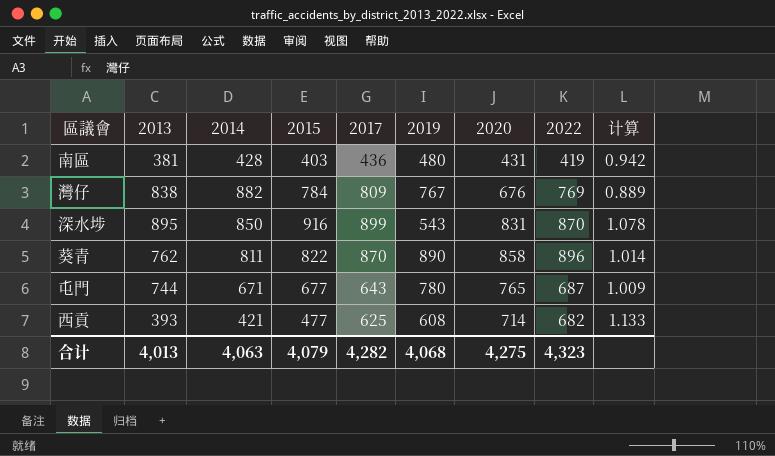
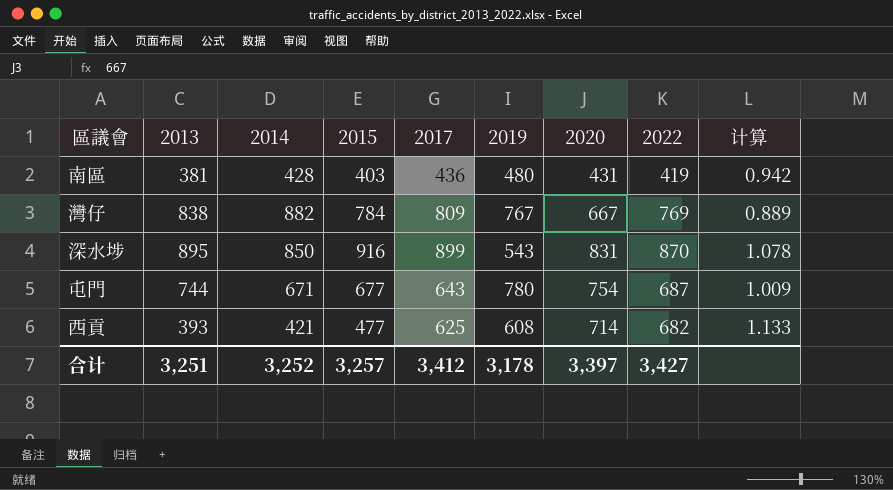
row 葵青: 762 | 811 | 822 | 870 | 890 | 858 | 896 | 1.014 -> none
灣仔 | 2020: 676 -> 667
屯門 | 2020: 765 -> 754
合计 | 2013: 4,013 -> 3,251
合计 | 2014: 4,063 -> 3,252
合计 | 2015: 4,079 -> 3,257
合计 | 2017: 4,282 -> 3,412
合计 | 2019: 4,068 -> 3,178
合计 | 2020: 4,275 -> 3,397
合计 | 2022: 4,323 -> 3,427

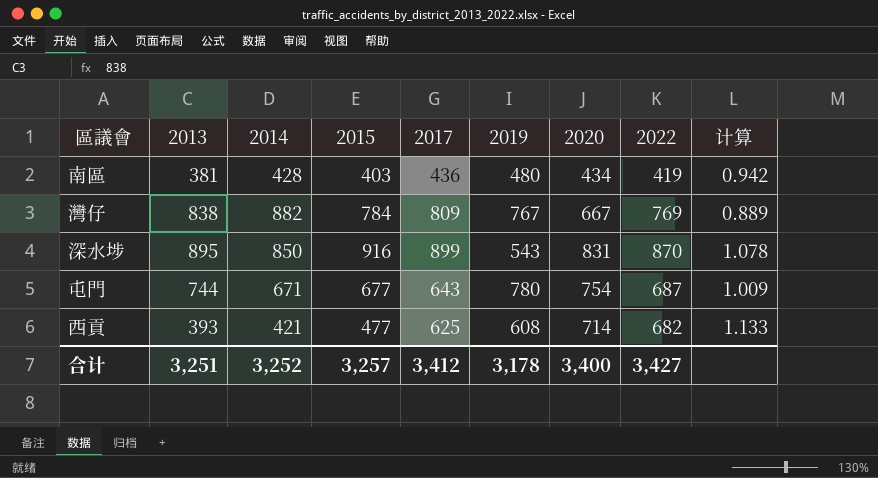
南區 | 2020: 431 -> 434
合计 | 2020: 3,397 -> 3,400

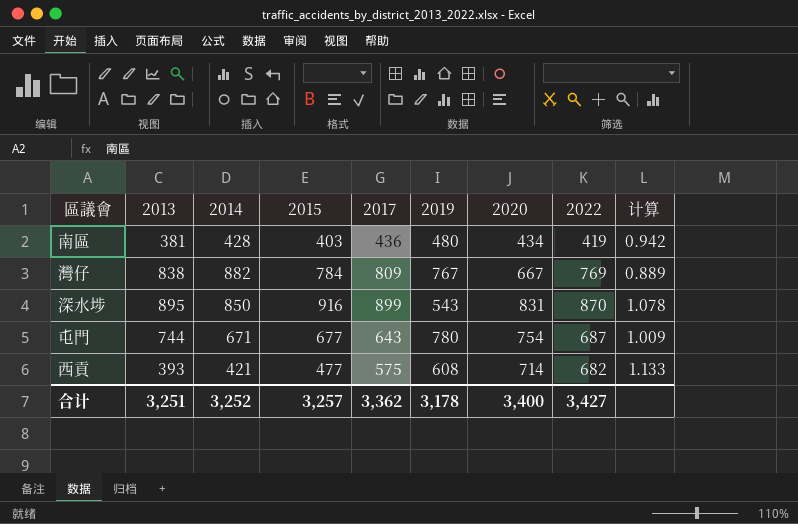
西貢 | 2017: 625 -> 575
合计 | 2017: 3,412 -> 3,362

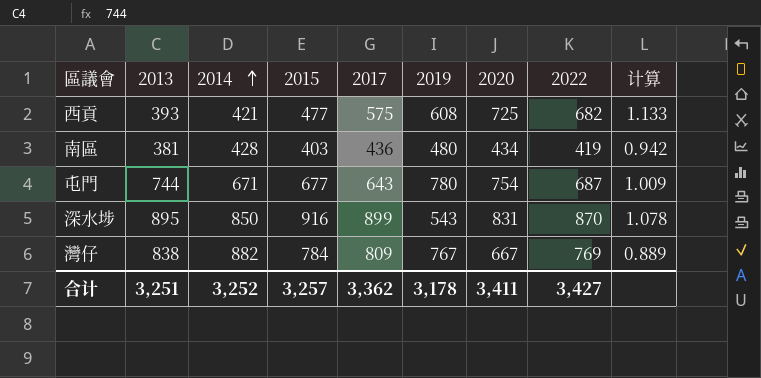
row order: none -> 2014 ascending
西貢 | 2020: 714 -> 725
合计 | 2020: 3,400 -> 3,411

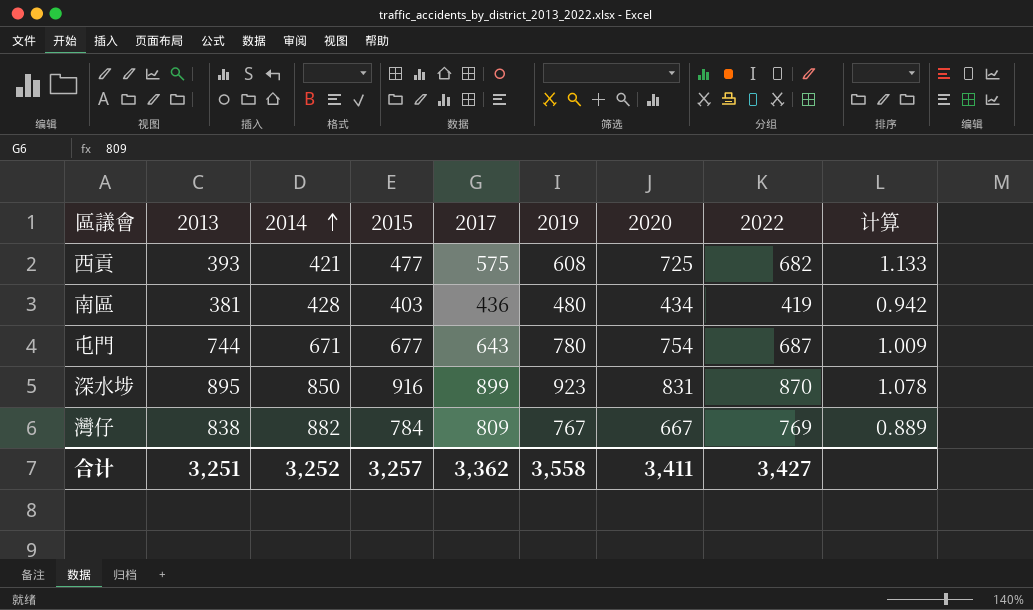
深水埗 | 2019: 543 -> 923
合计 | 2019: 3,178 -> 3,558

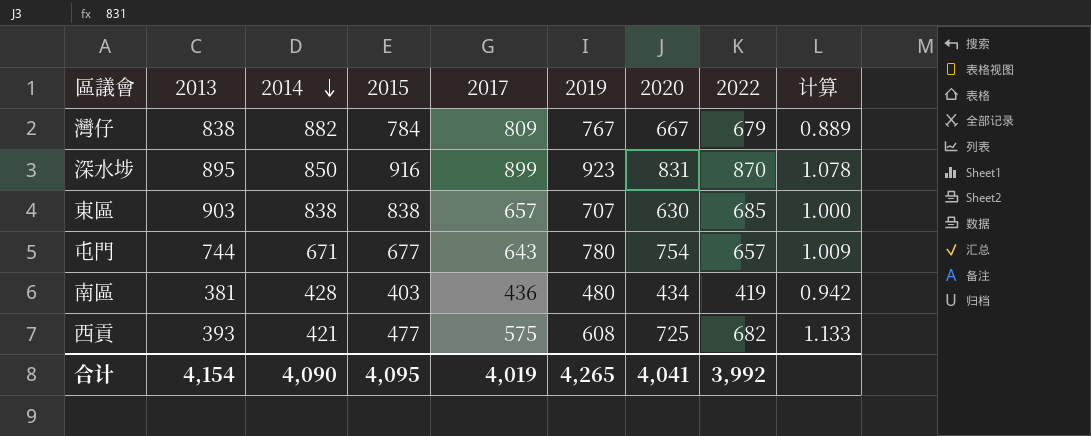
row order: 2014 ascending -> 2014 descending
灣仔 | 2022: 769 -> 679
row 東區: none -> 903 | 838 | 838 | 657 | 707 | 630 | 685 | 1.000
屯門 | 2022: 687 -> 657
合计 | 2013: 3,251 -> 4,154
合计 | 2014: 3,252 -> 4,090
合计 | 2015: 3,257 -> 4,095
合计 | 2017: 3,362 -> 4,019
合计 | 2019: 3,558 -> 4,265
合计 | 2020: 3,411 -> 4,041
合计 | 2022: 3,427 -> 3,992

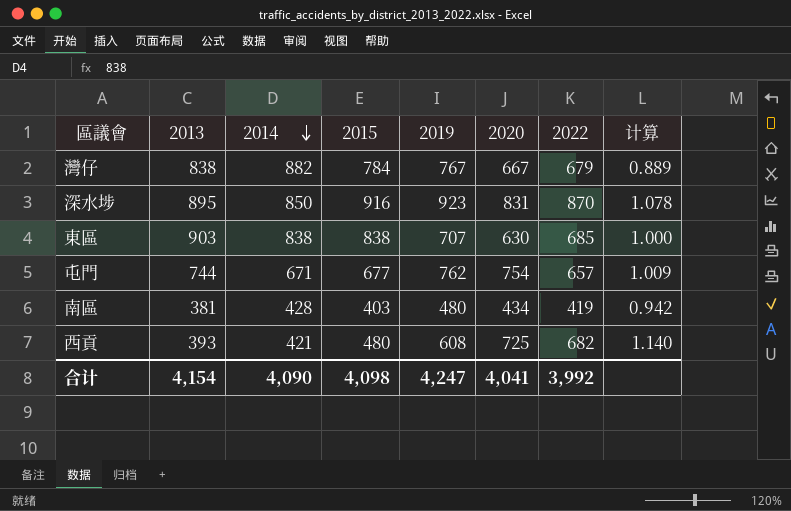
column 2017 | position: 5 -> none
屯門 | 2019: 780 -> 762
西貢 | 2015: 477 -> 480
西貢 | 计算: 1.133 -> 1.140
合计 | 2015: 4,095 -> 4,098
合计 | 2019: 4,265 -> 4,247

